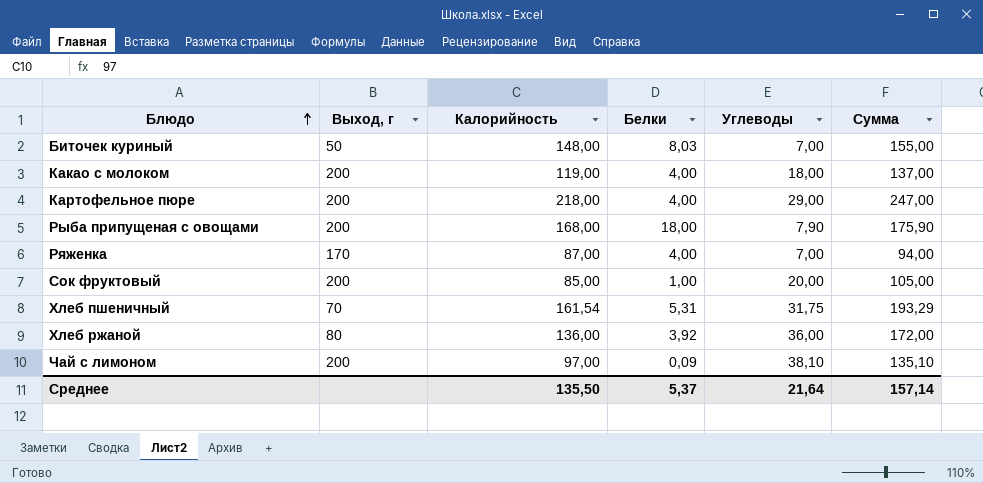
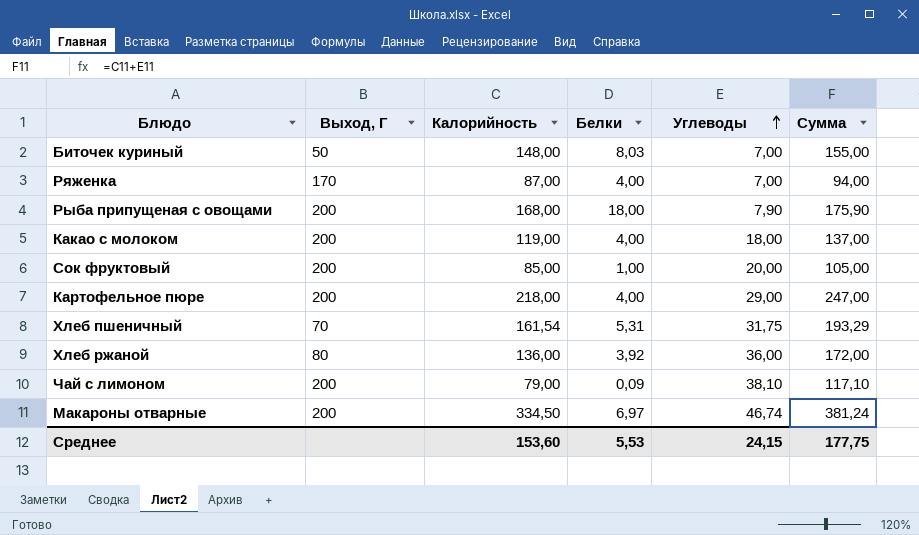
row order: Блюдо ascending -> Углеводы ascending
column name: Выход, г -> Выход, Г
Чай с лимоном | Калорийность: 97,00 -> 79,00
Чай с лимоном | Сумма: 135,10 -> 117,10
row Макароны отварные: none -> 200 | 334,50 | 6,97 | 46,74 | 381,24
Среднее | Калорийность: 135,50 -> 153,60
Среднее | Белки: 5,37 -> 5,53
Среднее | Углеводы: 21,64 -> 24,15
Среднее | Сумма: 157,14 -> 177,75

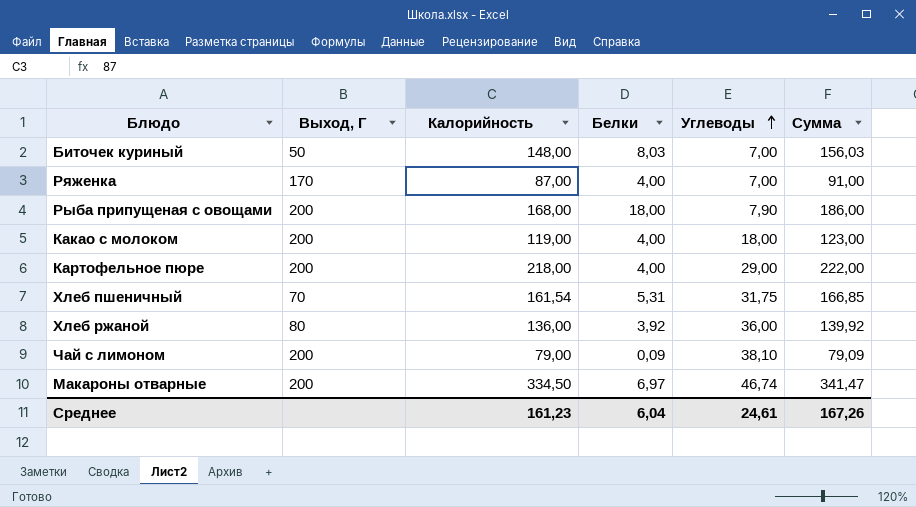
column Сумма | formula: [Калорийность] + [Углеводы] -> [Калорийность] + [Белки]
row Сок фруктовый: 200 | 85,00 | 1,00 | 20,00 | 105,00 -> none
Среднее | Калорийность: 153,60 -> 161,23
Среднее | Белки: 5,53 -> 6,04
Среднее | Углеводы: 24,15 -> 24,61
Среднее | Сумма: 177,75 -> 167,26

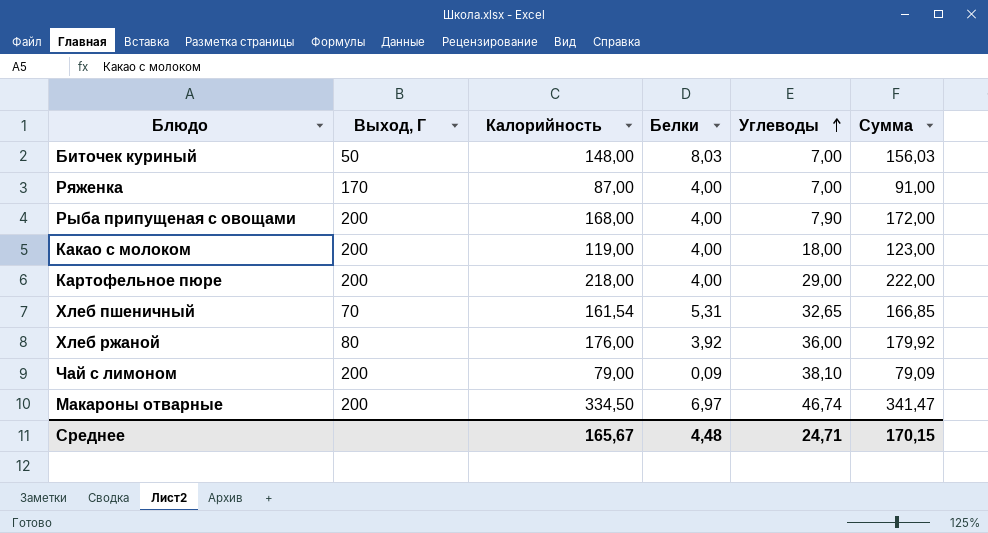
Рыба припущеная с овощами | Белки: 18,00 -> 4,00
Рыба припущеная с овощами | Сумма: 186,00 -> 172,00
Хлеб пшеничный | Углеводы: 31,75 -> 32,65
Хлеб ржаной | Калорийность: 136,00 -> 176,00
Хлеб ржаной | Сумма: 139,92 -> 179,92
Среднее | Калорийность: 161,23 -> 165,67
Среднее | Белки: 6,04 -> 4,48
Среднее | Углеводы: 24,61 -> 24,71
Среднее | Сумма: 167,26 -> 170,15

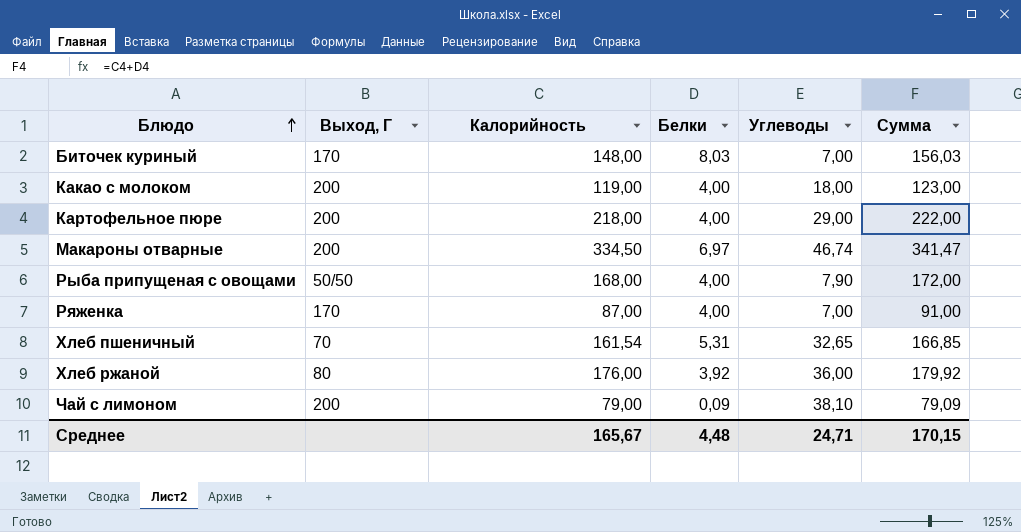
row order: Углеводы ascending -> Блюдо ascending
Биточек куриный | Выход, Г: 50 -> 170
Рыба припущеная с овощами | Выход, Г: 200 -> 50/50

